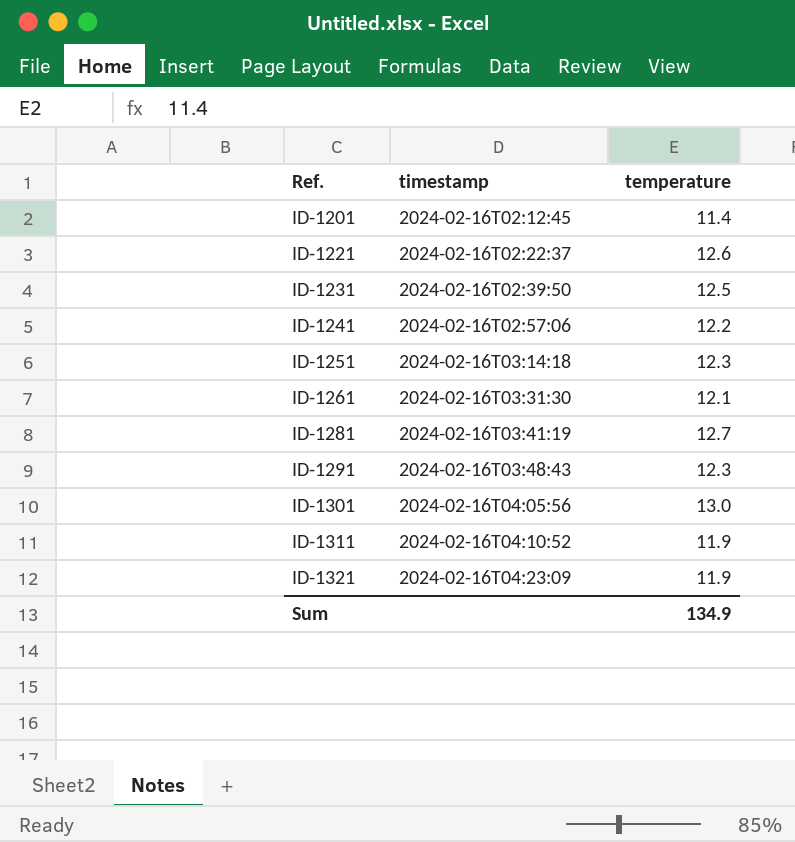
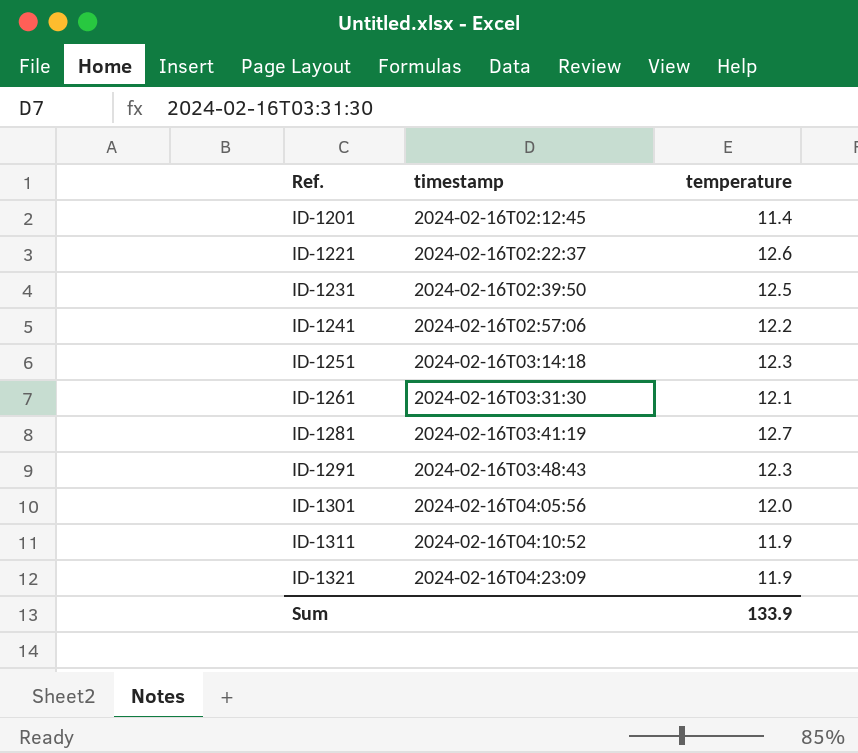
ID-1301 | temperature: 13.0 -> 12.0
Sum | temperature: 134.9 -> 133.9

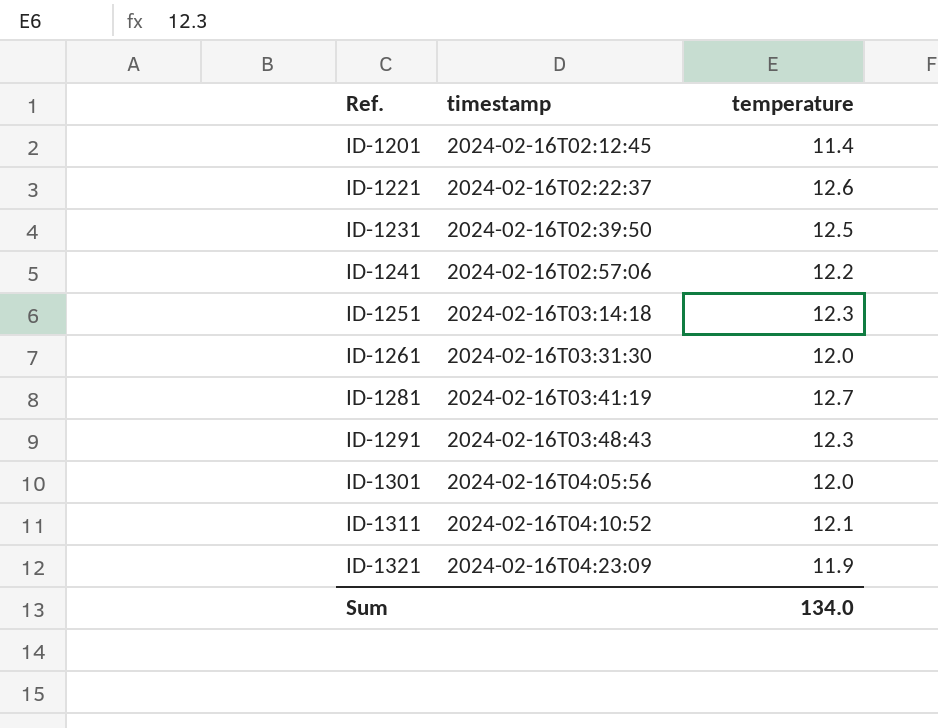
ID-1261 | temperature: 12.1 -> 12.0
ID-1311 | temperature: 11.9 -> 12.1
Sum | temperature: 133.9 -> 134.0

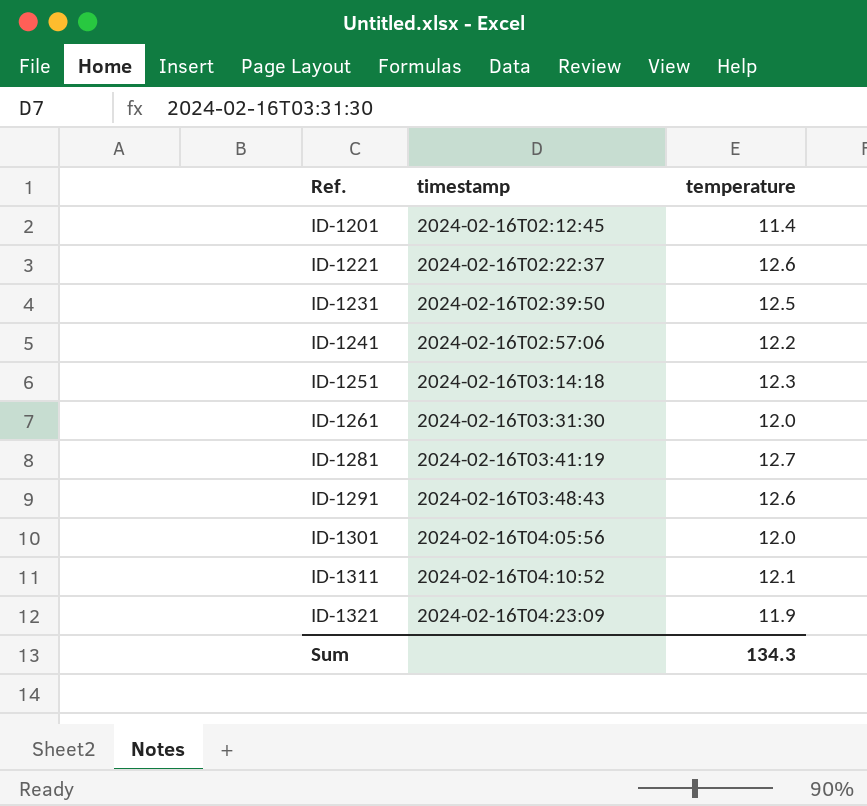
ID-1291 | temperature: 12.3 -> 12.6
Sum | temperature: 134.0 -> 134.3

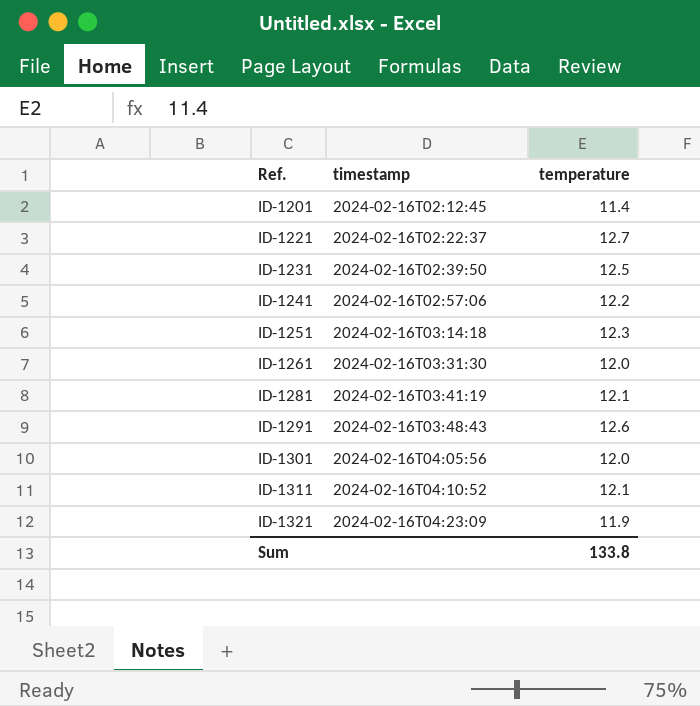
ID-1221 | temperature: 12.6 -> 12.7
ID-1281 | temperature: 12.7 -> 12.1
Sum | temperature: 134.3 -> 133.8

